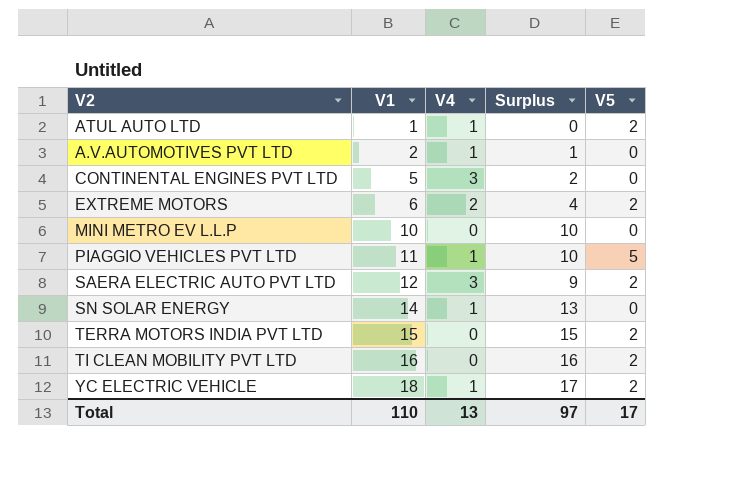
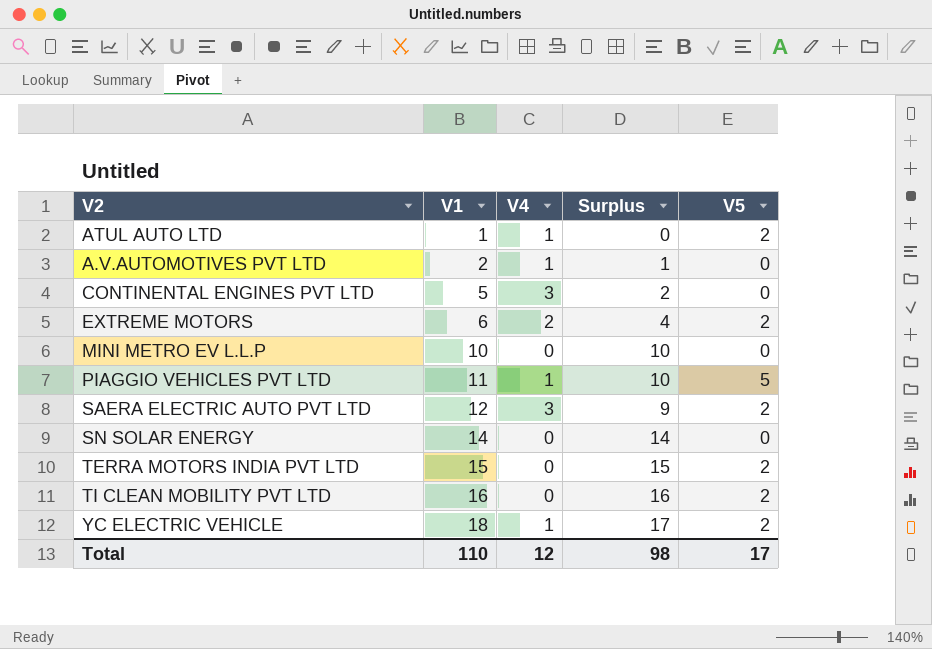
SN SOLAR ENERGY | V4: 1 -> 0
SN SOLAR ENERGY | Surplus: 13 -> 14
Total | V4: 13 -> 12
Total | Surplus: 97 -> 98

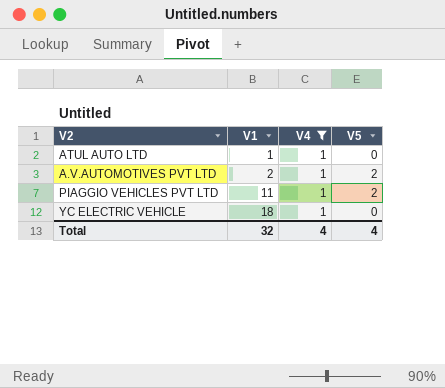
filter: none -> V4 = 1
column Surplus | formula: [V1] - [V4] -> none
ATUL AUTO LTD | V5: 2 -> 0
A.V.AUTOMOTIVES PVT LTD | V5: 0 -> 2
PIAGGIO VEHICLES PVT LTD | V5: 5 -> 2
YC ELECTRIC VEHICLE | V5: 2 -> 0
Total | V1: 110 -> 32
Total | V4: 12 -> 4
Total | V5: 17 -> 4

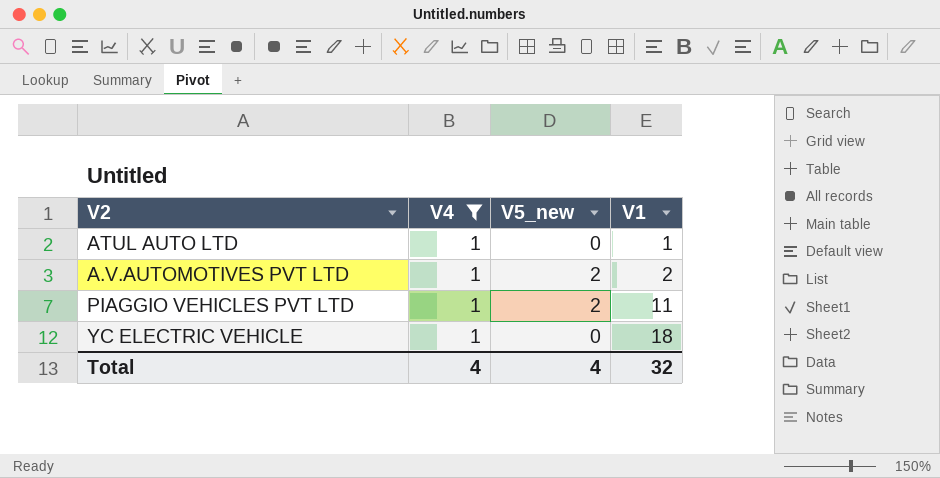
column name: V5 -> V5_new
column V1 | position: 2 -> 4

